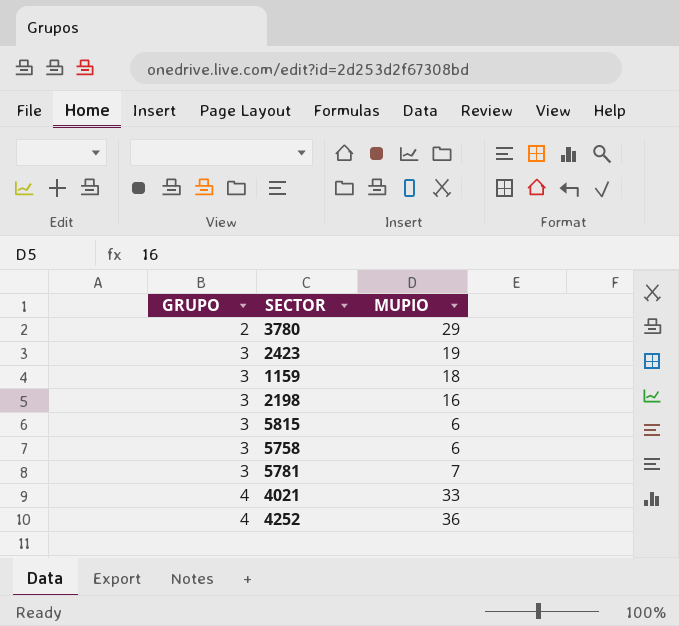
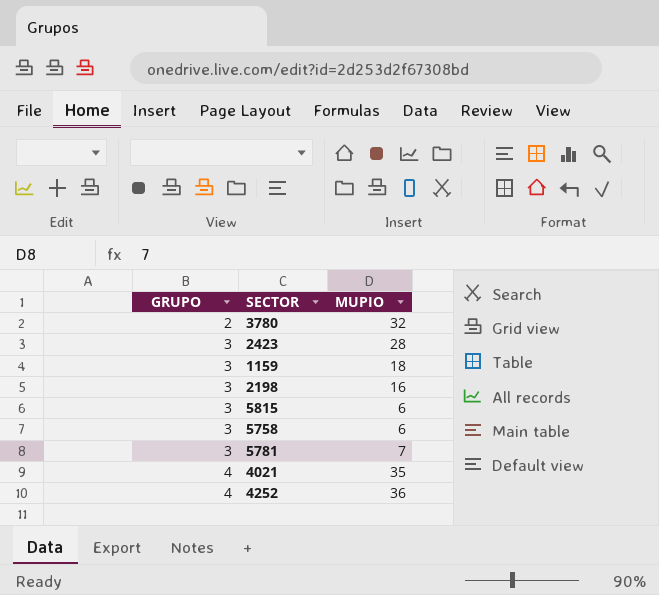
3780 | MUPIO: 29 -> 32
2423 | MUPIO: 19 -> 28
4021 | MUPIO: 33 -> 35

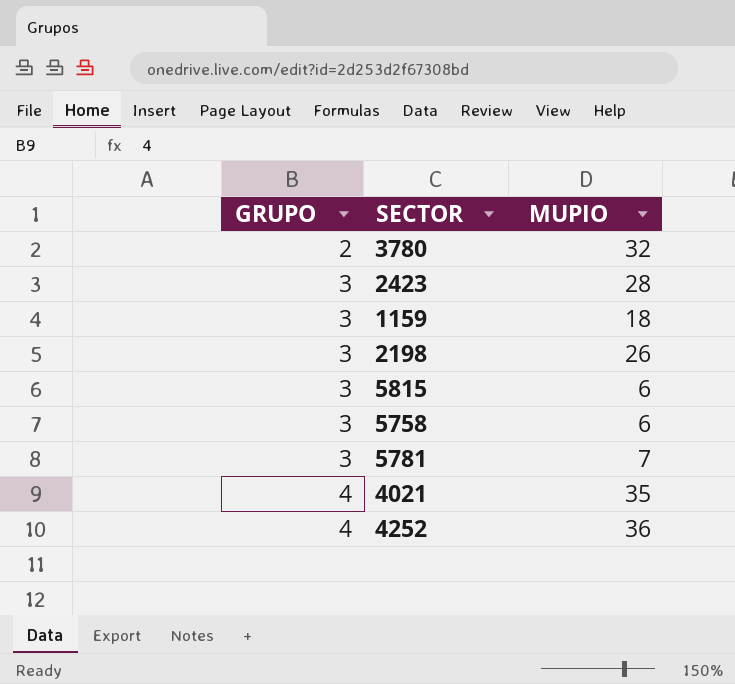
2198 | MUPIO: 16 -> 26

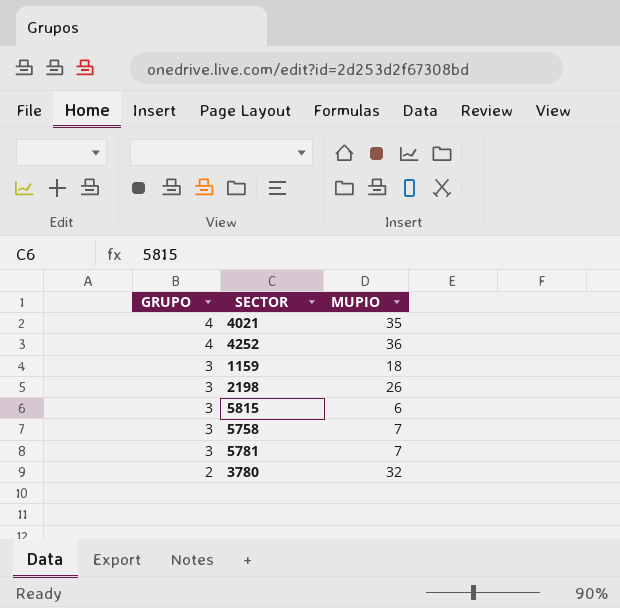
row order: GRUPO ascending -> GRUPO descending
row 2423: 3 | 28 -> none
5758 | MUPIO: 6 -> 7

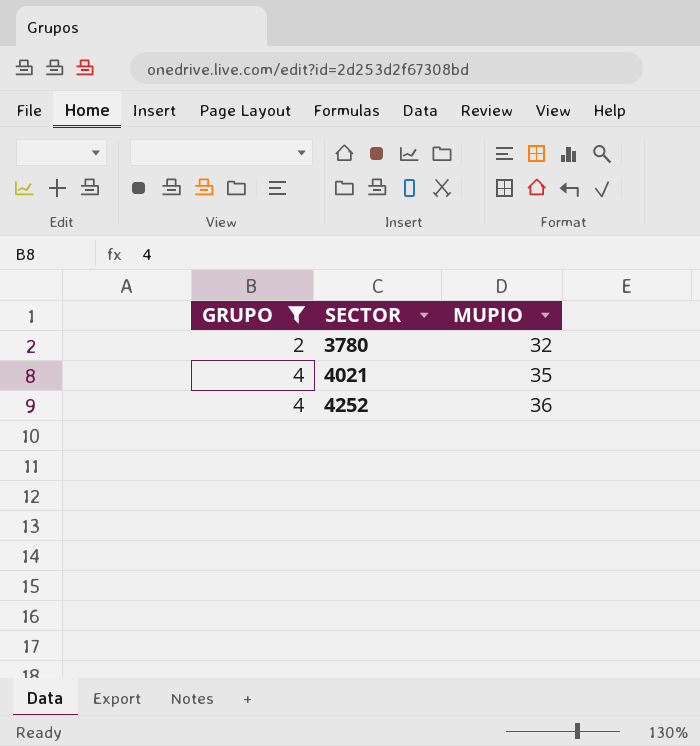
filter: none -> GRUPO != 3
row order: GRUPO descending -> GRUPO ascending

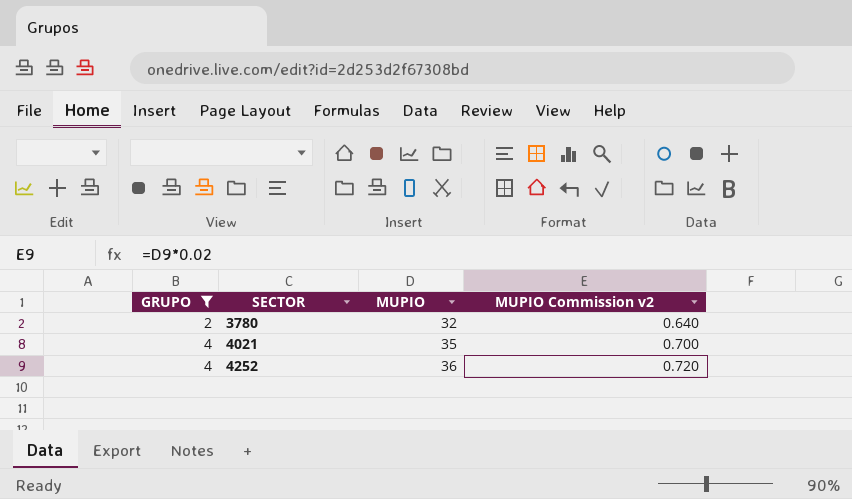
column MUPIO Commission v2 | formula: none -> [MUPIO] * 0.02

